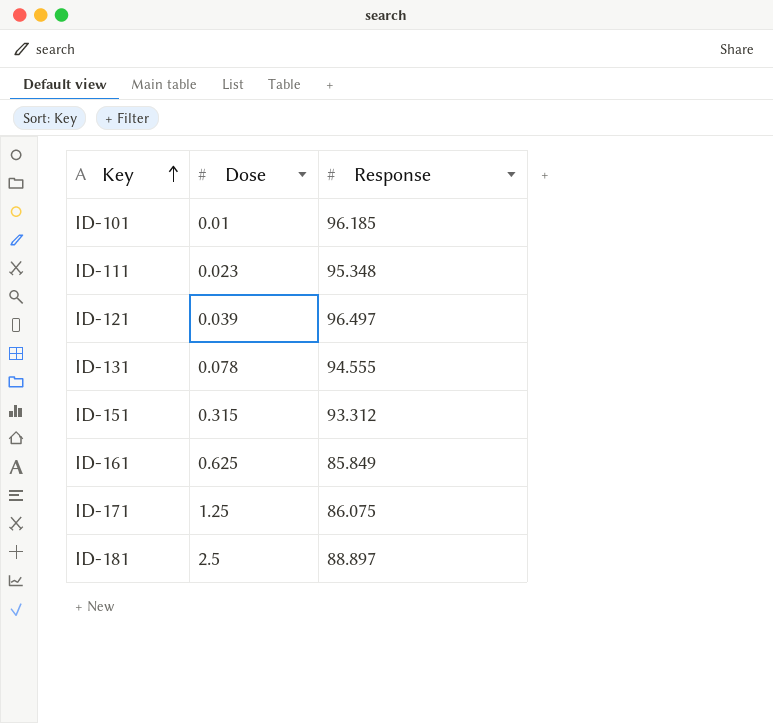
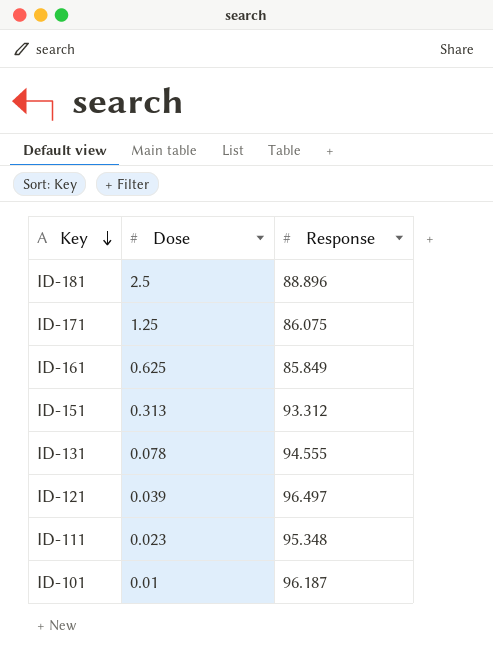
row order: Key ascending -> Key descending
ID-181 | Response: 88.897 -> 88.896
ID-151 | Dose: 0.315 -> 0.313
ID-101 | Response: 96.185 -> 96.187

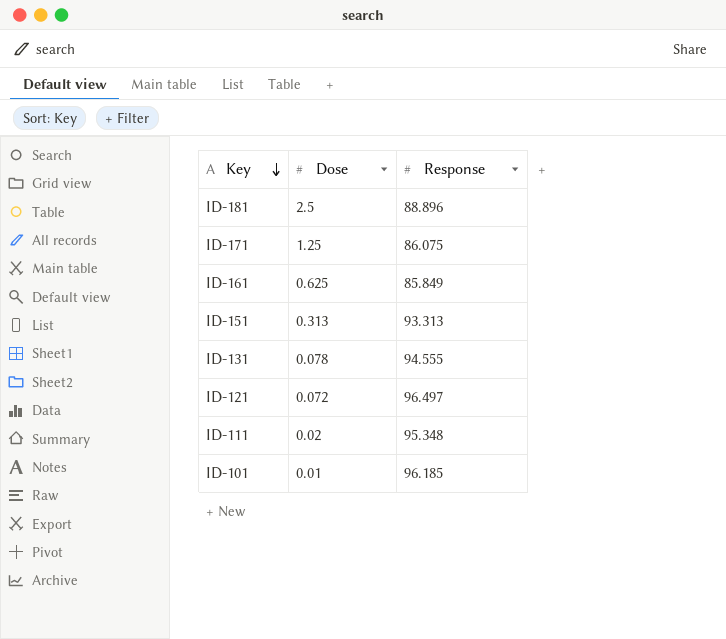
ID-151 | Response: 93.312 -> 93.313
ID-121 | Dose: 0.039 -> 0.072
ID-111 | Dose: 0.023 -> 0.02
ID-101 | Response: 96.187 -> 96.185

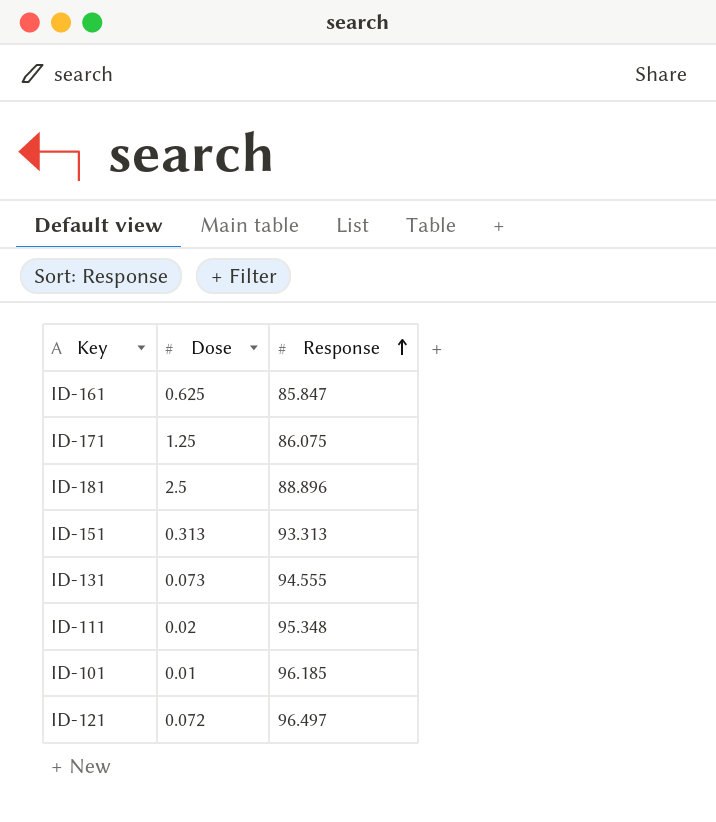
row order: Key descending -> Response ascending
ID-161 | Response: 85.849 -> 85.847
ID-131 | Dose: 0.078 -> 0.073

